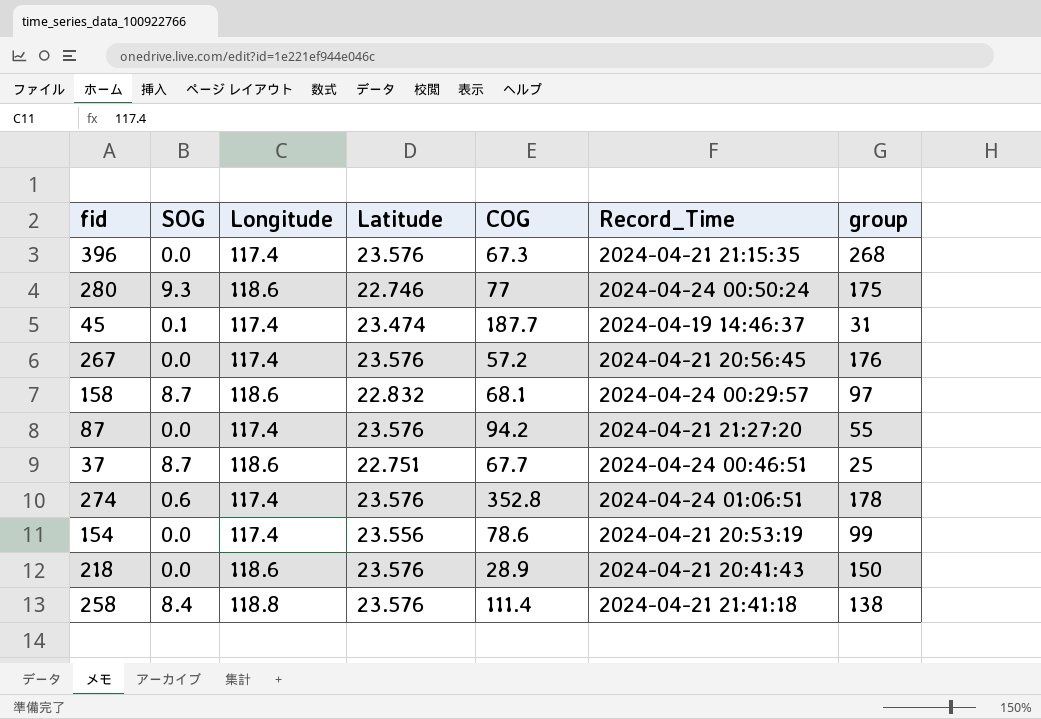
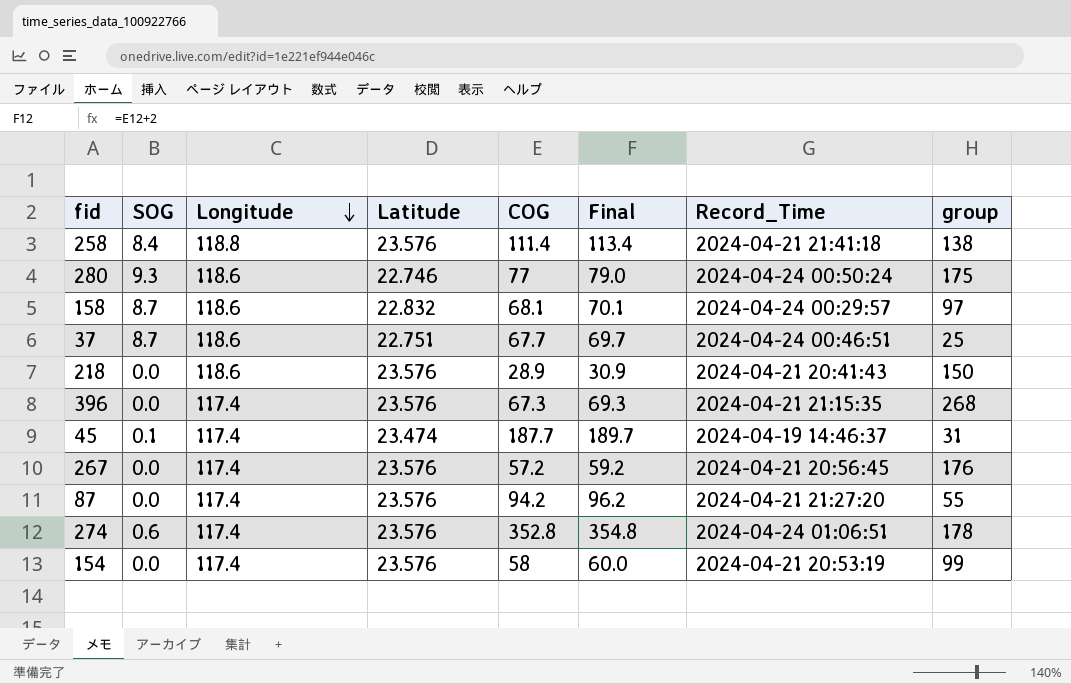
row order: none -> Longitude descending
column Final | formula: none -> [COG] + 2
154 | Latitude: 23.556 -> 23.576
154 | COG: 78.6 -> 58

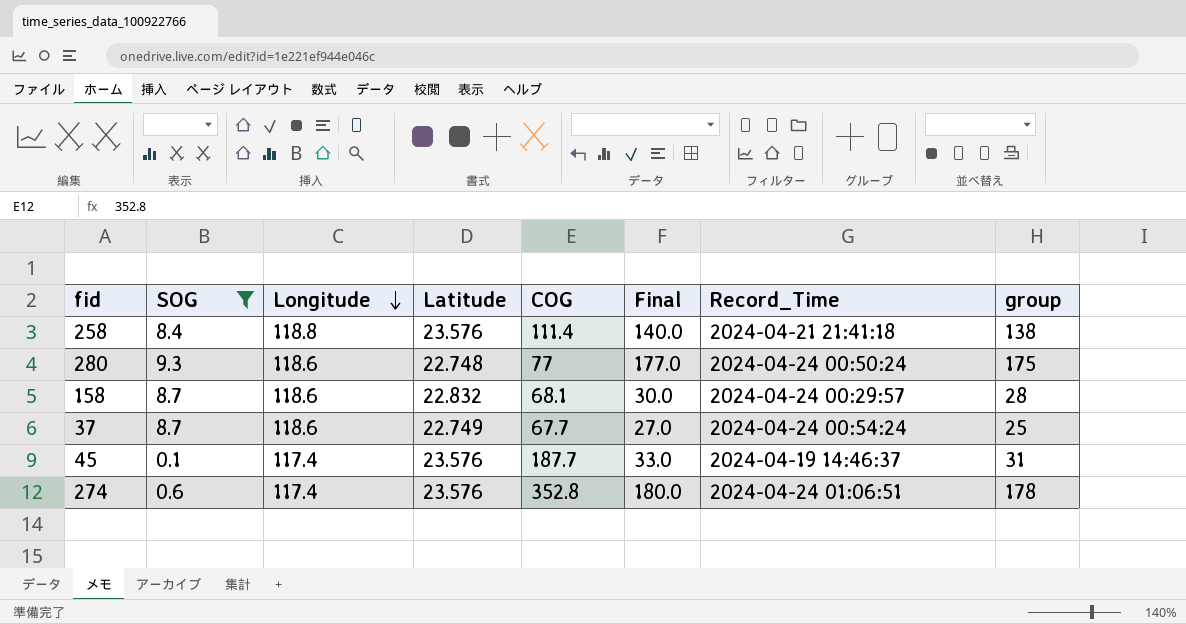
filter: none -> SOG != 0.0
column Final | formula: [COG] + 2 -> [group] + 2
280 | Latitude: 22.746 -> 22.748
158 | group: 97 -> 28
37 | Latitude: 22.751 -> 22.749
37 | Record_Time: 2024-04-24 00:46:51 -> 2024-04-24 00:54:24
45 | Latitude: 23.474 -> 23.576

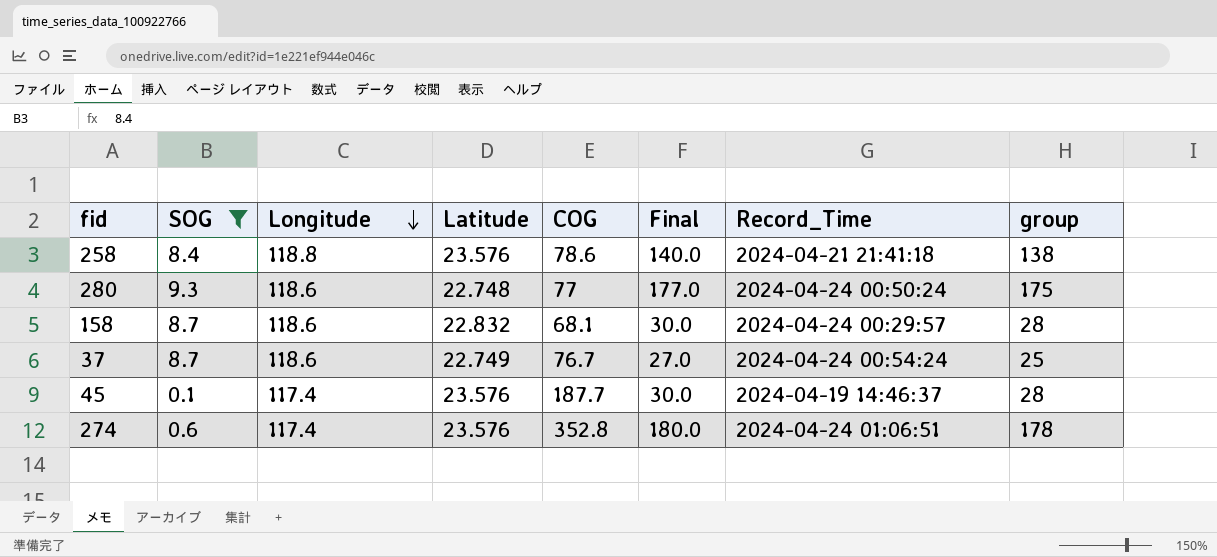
258 | COG: 111.4 -> 78.6
37 | COG: 67.7 -> 76.7
45 | Final: 33.0 -> 30.0
45 | group: 31 -> 28

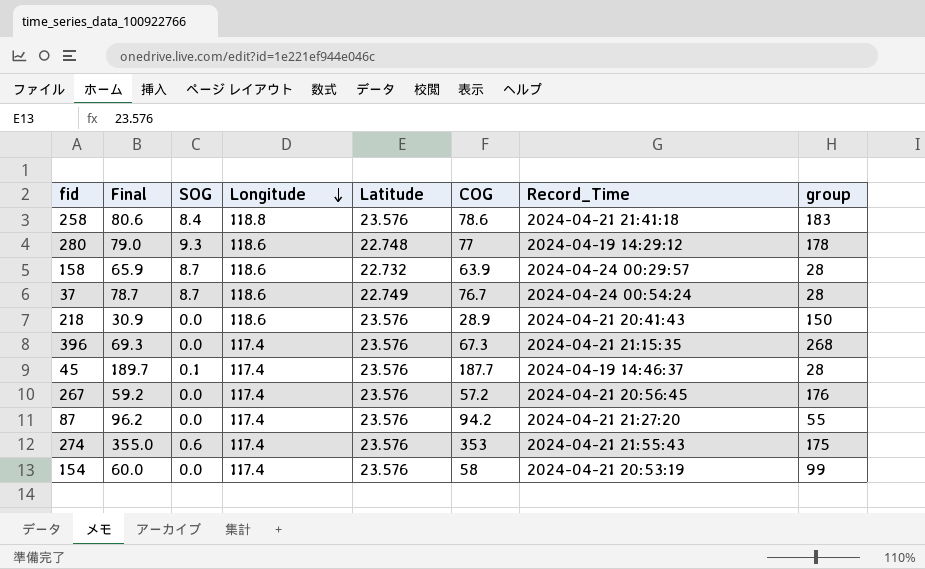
filter: SOG != 0.0 -> none
column Final | formula: [group] + 2 -> [COG] + 2
column Final | position: 6 -> 2
258 | group: 138 -> 183
280 | Record_Time: 2024-04-24 00:50:24 -> 2024-04-19 14:29:12
280 | group: 175 -> 178
158 | Latitude: 22.832 -> 22.732
158 | COG: 68.1 -> 63.9
37 | group: 25 -> 28
274 | COG: 352.8 -> 353
274 | Record_Time: 2024-04-24 01:06:51 -> 2024-04-21 21:55:43
274 | group: 178 -> 175

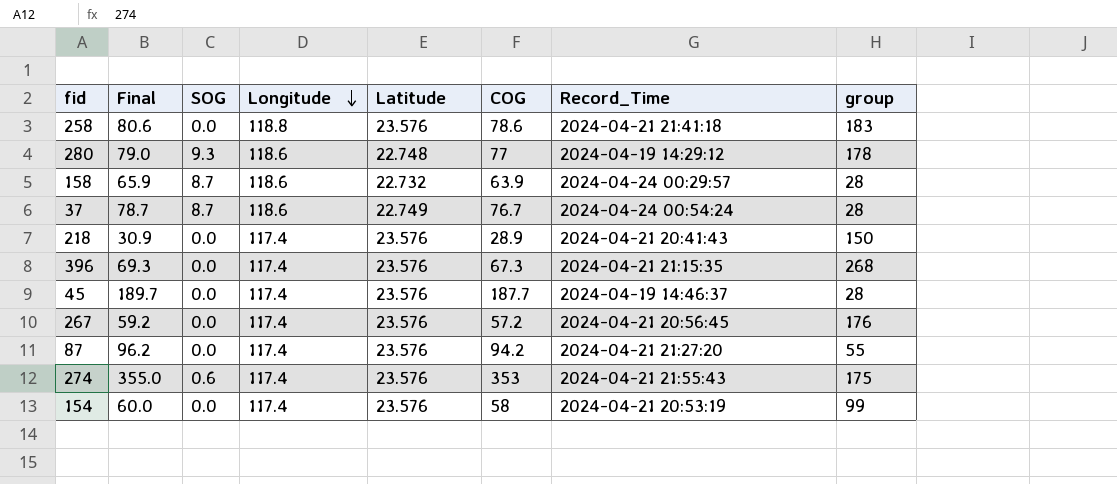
258 | SOG: 8.4 -> 0.0
218 | Longitude: 118.6 -> 117.4
45 | SOG: 0.1 -> 0.0

